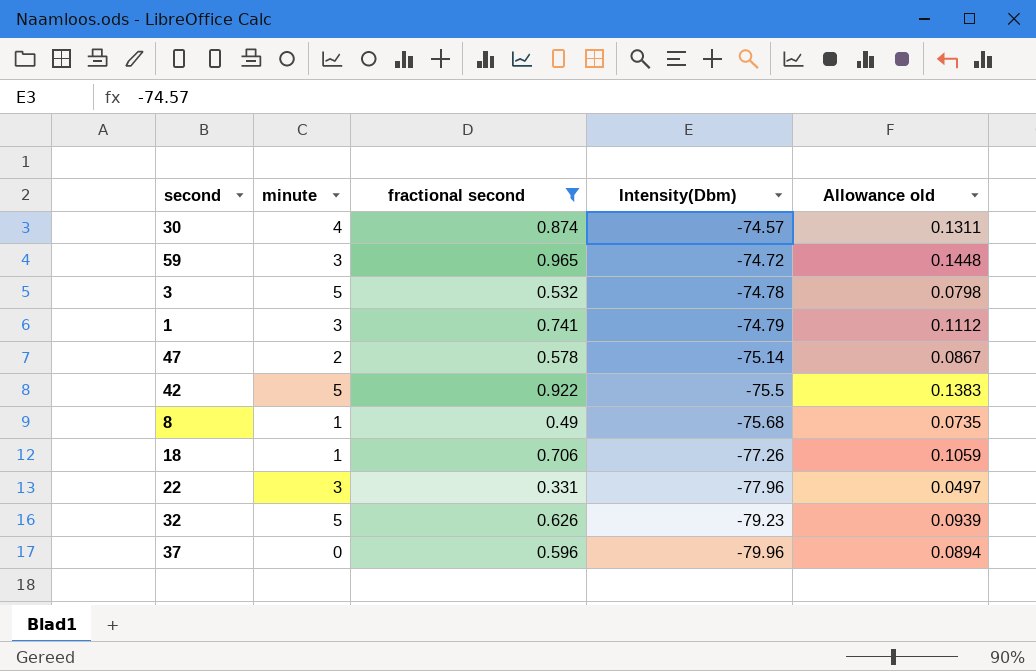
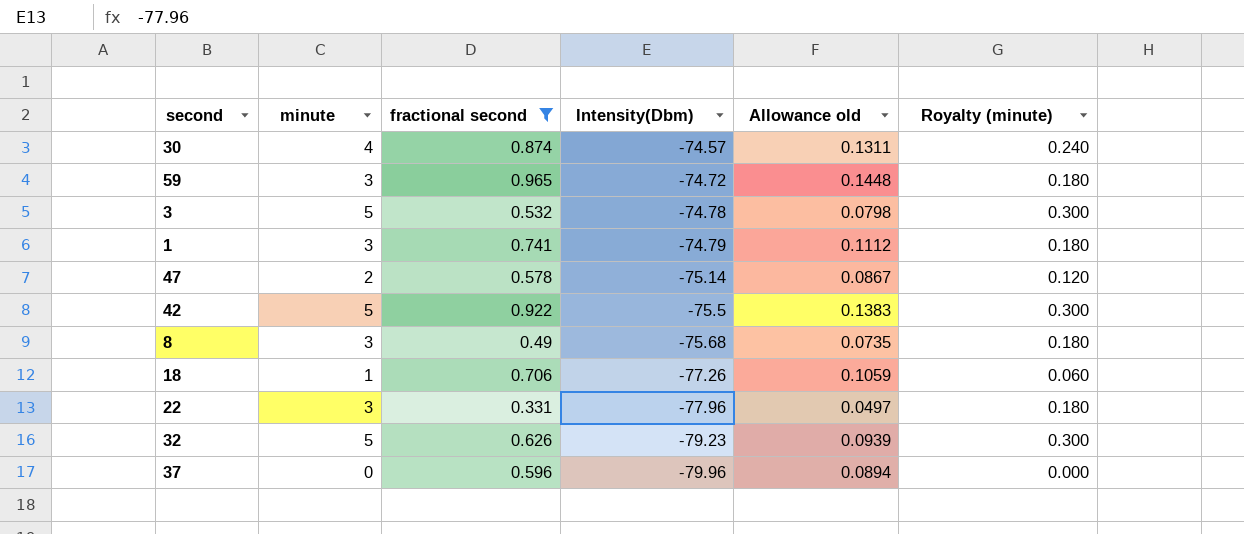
column Royalty (minute) | formula: none -> [minute] * 0.06
8 | minute: 1 -> 3

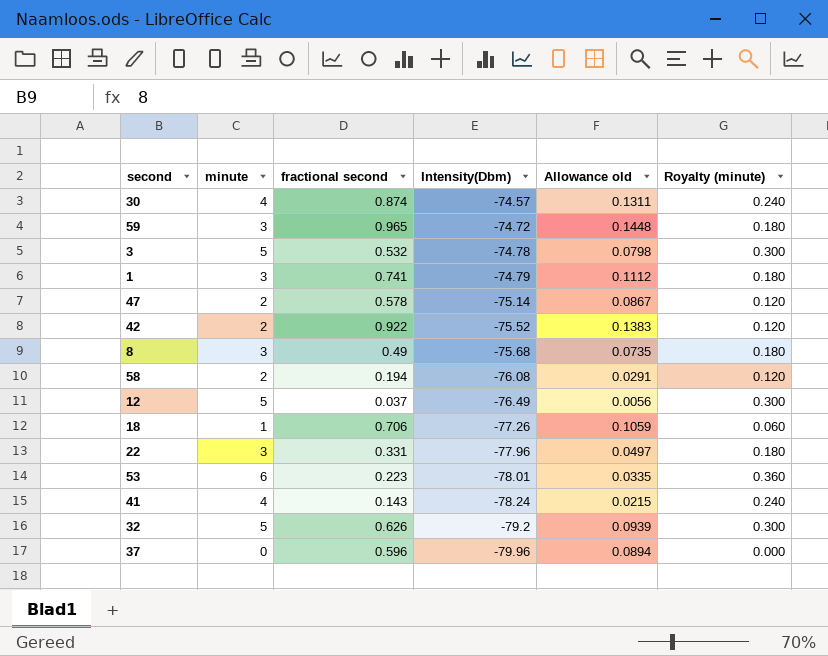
filter: fractional second >= 0.331 -> none
42 | minute: 5 -> 2
42 | Intensity(Dbm): -75.5 -> -75.52
42 | Royalty (minute): 0.300 -> 0.120
32 | Intensity(Dbm): -79.23 -> -79.2

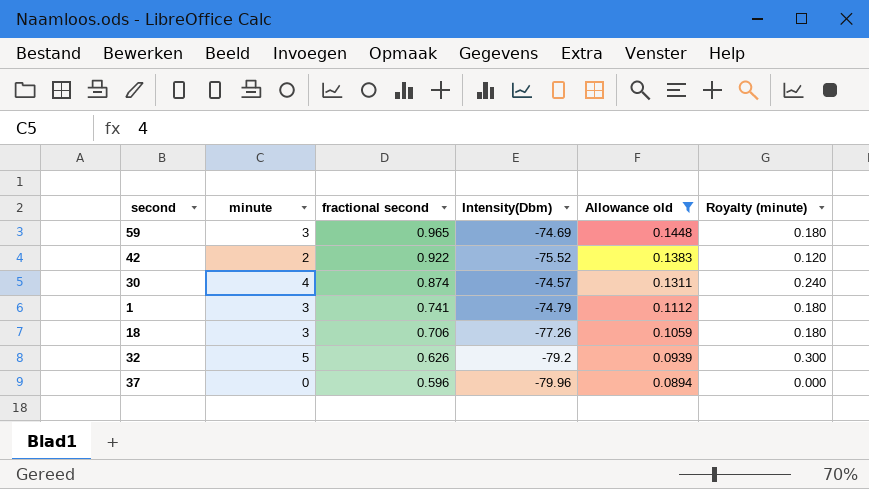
filter: none -> Allowance old >= 0.0894
row order: Intensity(Dbm) descending -> fractional second descending
59 | Intensity(Dbm): -74.72 -> -74.69
18 | minute: 1 -> 3
18 | Royalty (minute): 0.060 -> 0.180

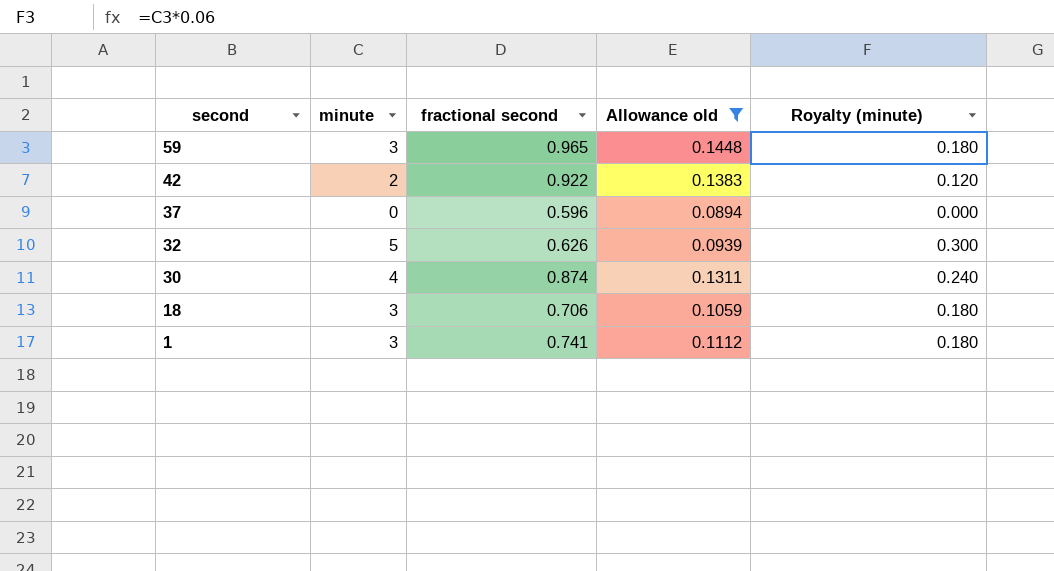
row order: fractional second descending -> second descending
column Intensity(Dbm) | position: 4 -> none

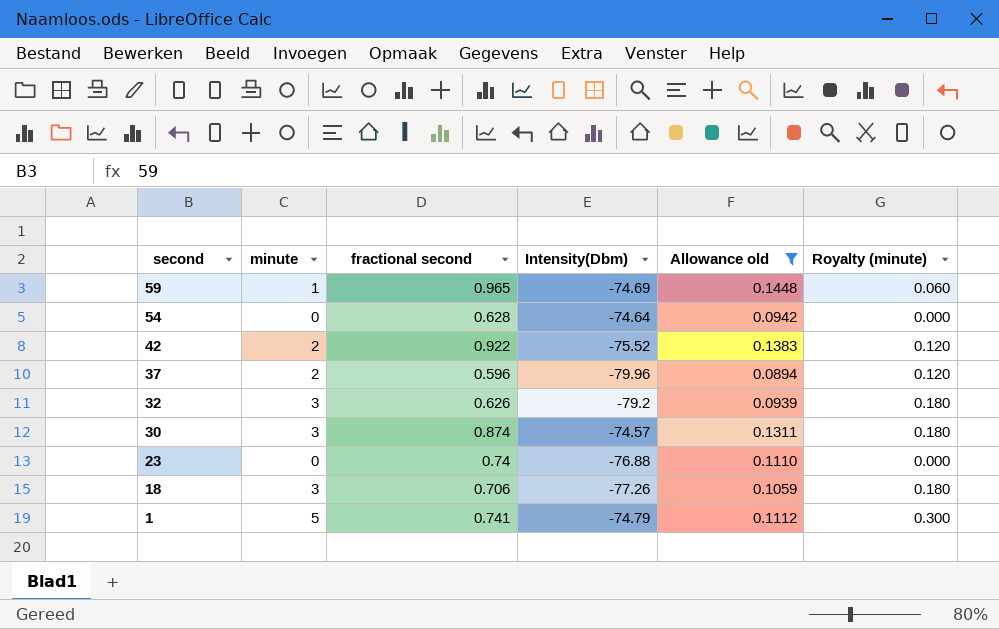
column Intensity(Dbm) | position: none -> 4
59 | minute: 3 -> 1
59 | Royalty (minute): 0.180 -> 0.060
row 54: none -> 0 | 0.628 | -74.64 | 0.0942 | 0.000
37 | minute: 0 -> 2
37 | Royalty (minute): 0.000 -> 0.120
32 | minute: 5 -> 3
32 | Royalty (minute): 0.300 -> 0.180
30 | minute: 4 -> 3
30 | Royalty (minute): 0.240 -> 0.180
row 23: none -> 0 | 0.74 | -76.88 | 0.1110 | 0.000
1 | minute: 3 -> 5
1 | Royalty (minute): 0.180 -> 0.300

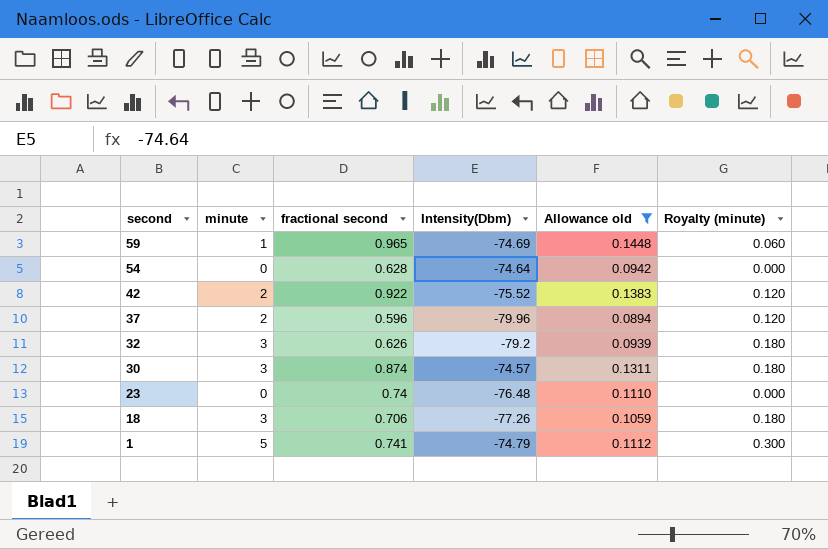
23 | Intensity(Dbm): -76.88 -> -76.48

